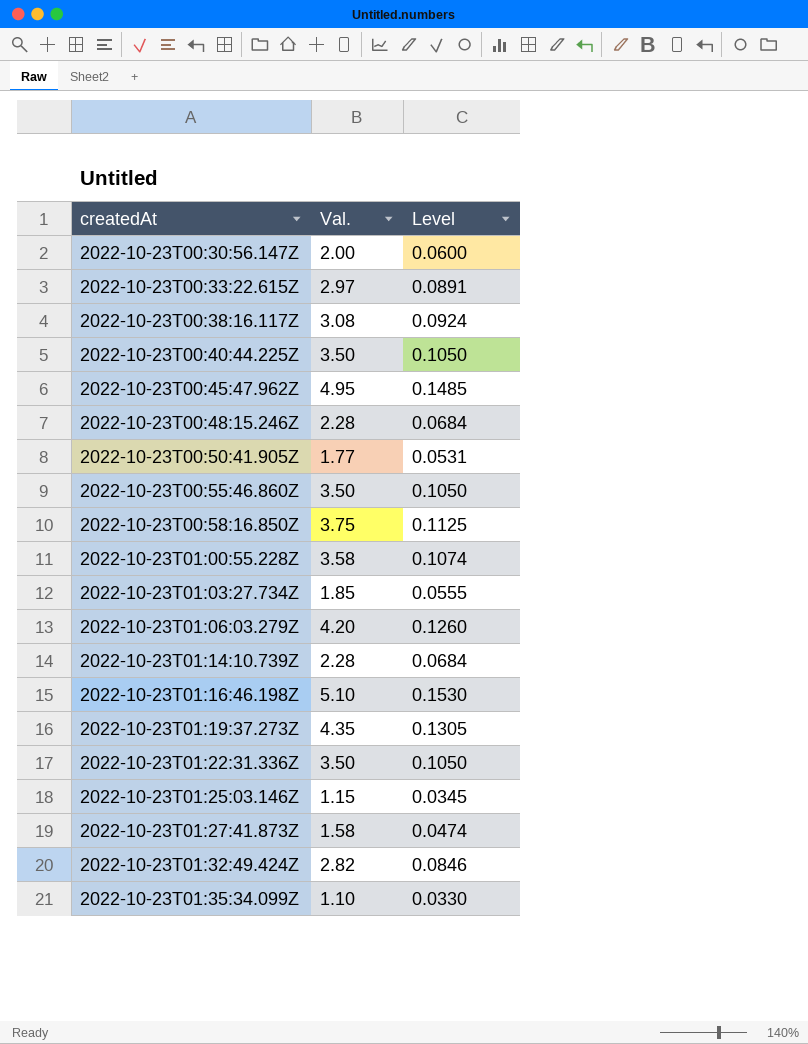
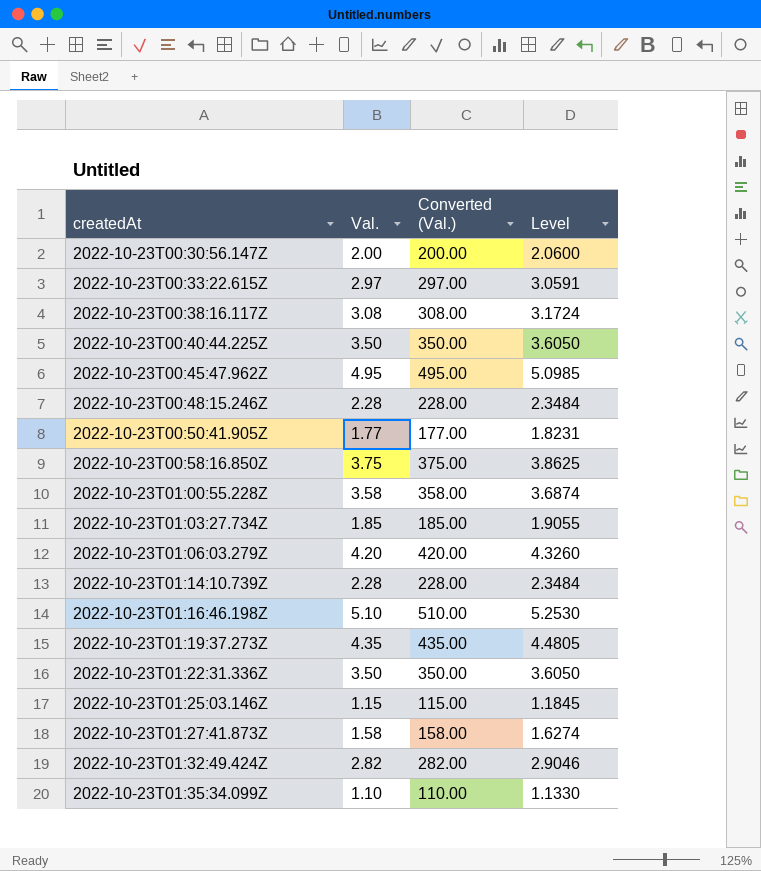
column Converted (Val.) | formula: none -> [Val.] * 100
column Level | formula: [Val.] * 0.03 -> [Val.] * 1.03
row 2022-10-23T00:55:46.860Z: 3.50 | 0.1050 -> none

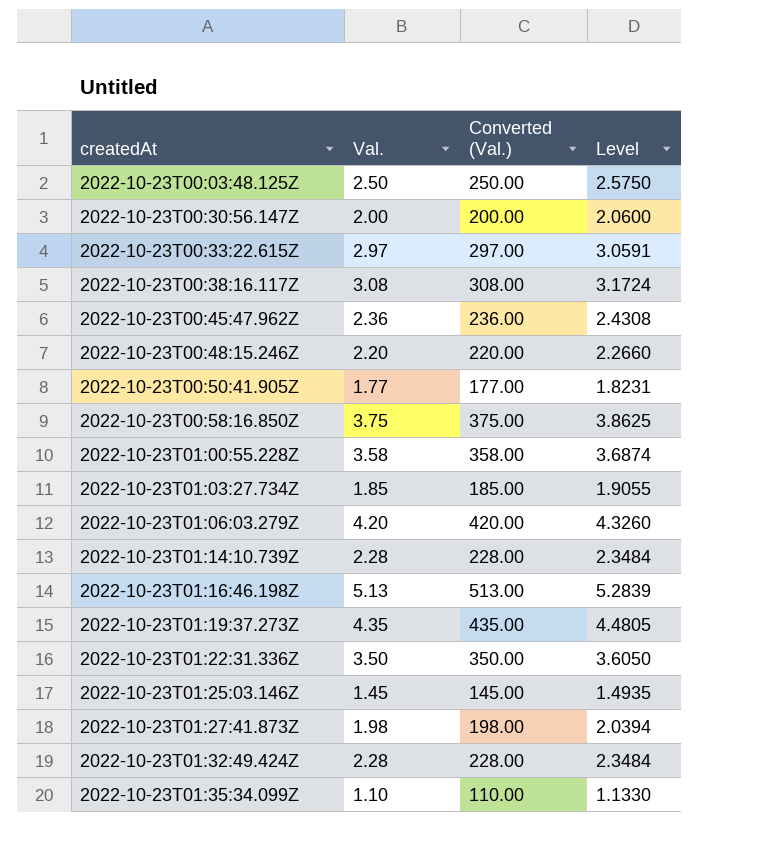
row 2022-10-23T00:40:44.225Z: 3.50 | 350.00 | 3.6050 -> none
row 2022-10-23T00:03:48.125Z: none -> 2.50 | 250.00 | 2.5750
2022-10-23T00:45:47.962Z | Val.: 4.95 -> 2.36
2022-10-23T00:45:47.962Z | Converted (Val.): 495.00 -> 236.00
2022-10-23T00:45:47.962Z | Level: 5.0985 -> 2.4308
2022-10-23T00:48:15.246Z | Val.: 2.28 -> 2.20
2022-10-23T00:48:15.246Z | Converted (Val.): 228.00 -> 220.00
2022-10-23T00:48:15.246Z | Level: 2.3484 -> 2.2660
2022-10-23T01:16:46.198Z | Val.: 5.10 -> 5.13
2022-10-23T01:16:46.198Z | Converted (Val.): 510.00 -> 513.00
2022-10-23T01:16:46.198Z | Level: 5.2530 -> 5.2839
2022-10-23T01:25:03.146Z | Val.: 1.15 -> 1.45
2022-10-23T01:25:03.146Z | Converted (Val.): 115.00 -> 145.00
2022-10-23T01:25:03.146Z | Level: 1.1845 -> 1.4935
2022-10-23T01:27:41.873Z | Val.: 1.58 -> 1.98
2022-10-23T01:27:41.873Z | Converted (Val.): 158.00 -> 198.00
2022-10-23T01:27:41.873Z | Level: 1.6274 -> 2.0394
2022-10-23T01:32:49.424Z | Val.: 2.82 -> 2.28
2022-10-23T01:32:49.424Z | Converted (Val.): 282.00 -> 228.00
2022-10-23T01:32:49.424Z | Level: 2.9046 -> 2.3484

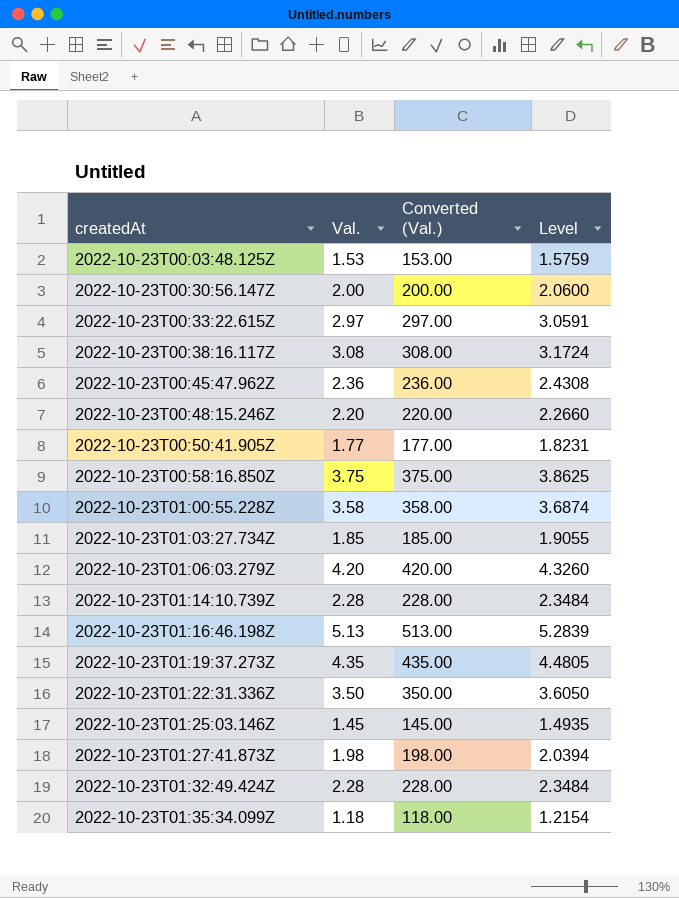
2022-10-23T00:03:48.125Z | Val.: 2.50 -> 1.53
2022-10-23T00:03:48.125Z | Converted (Val.): 250.00 -> 153.00
2022-10-23T00:03:48.125Z | Level: 2.5750 -> 1.5759
2022-10-23T01:35:34.099Z | Val.: 1.10 -> 1.18
2022-10-23T01:35:34.099Z | Converted (Val.): 110.00 -> 118.00
2022-10-23T01:35:34.099Z | Level: 1.1330 -> 1.2154

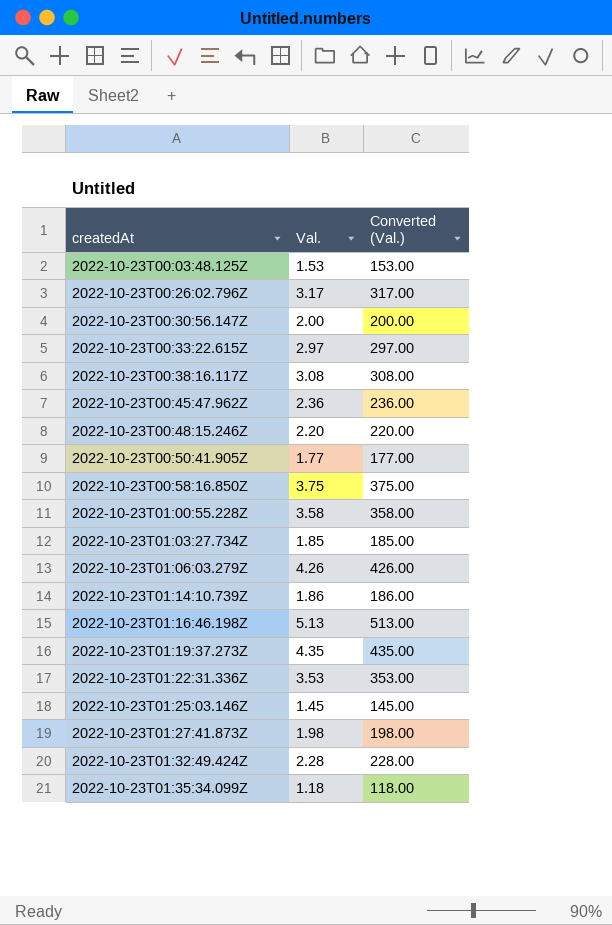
column Level | formula: [Val.] * 1.03 -> none
row 2022-10-23T00:26:02.796Z: none -> 3.17 | 317.00
2022-10-23T01:06:03.279Z | Val.: 4.20 -> 4.26
2022-10-23T01:06:03.279Z | Converted (Val.): 420.00 -> 426.00
2022-10-23T01:14:10.739Z | Val.: 2.28 -> 1.86
2022-10-23T01:14:10.739Z | Converted (Val.): 228.00 -> 186.00
2022-10-23T01:22:31.336Z | Val.: 3.50 -> 3.53
2022-10-23T01:22:31.336Z | Converted (Val.): 350.00 -> 353.00

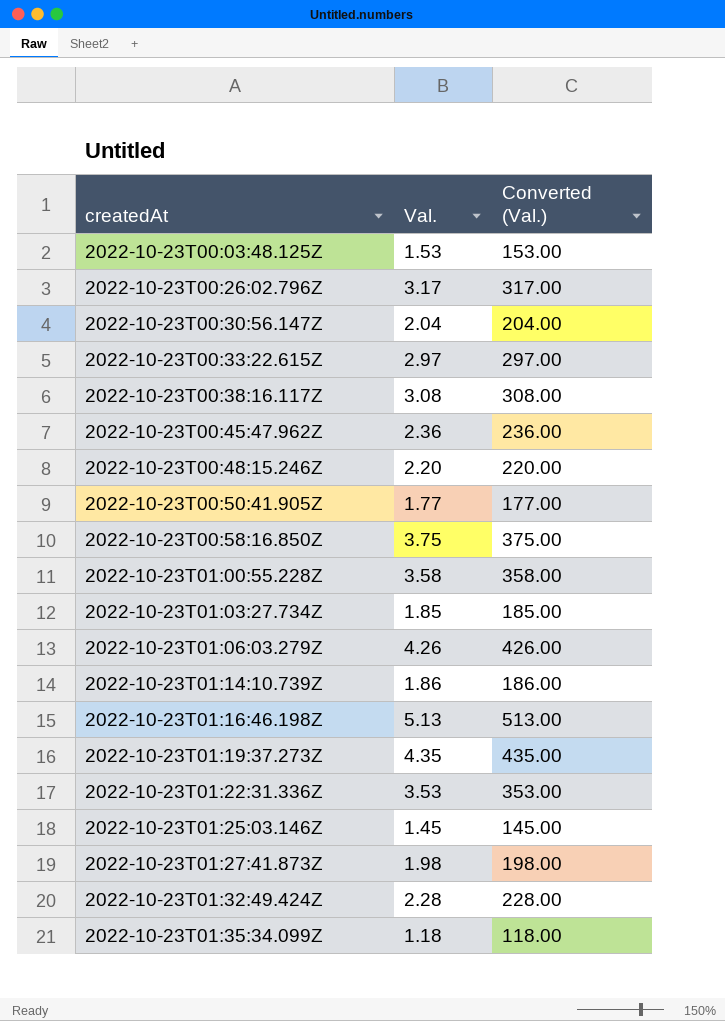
2022-10-23T00:30:56.147Z | Val.: 2.00 -> 2.04
2022-10-23T00:30:56.147Z | Converted (Val.): 200.00 -> 204.00

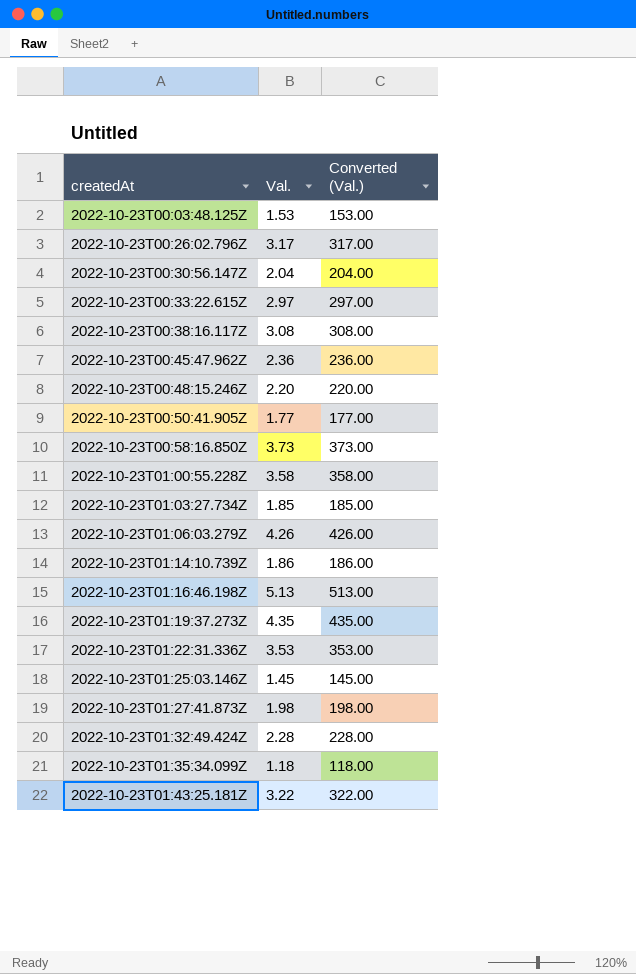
2022-10-23T00:58:16.850Z | Val.: 3.75 -> 3.73
2022-10-23T00:58:16.850Z | Converted (Val.): 375.00 -> 373.00
row 2022-10-23T01:43:25.181Z: none -> 3.22 | 322.00

